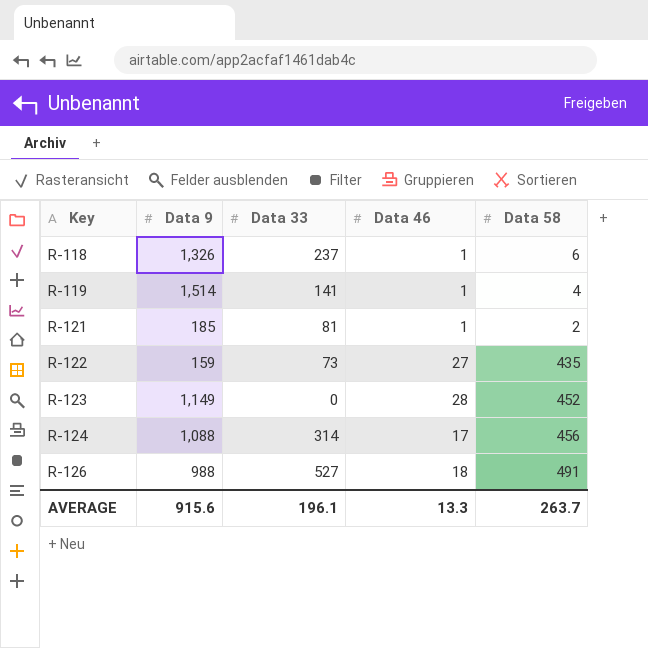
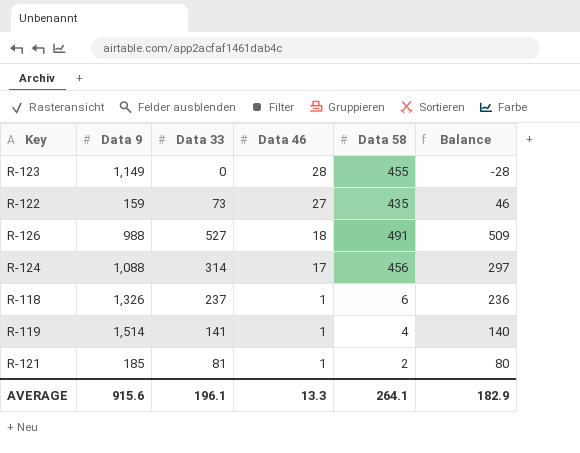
row order: Key ascending -> Data 46 descending
column Balance | formula: none -> [Data 33] - [Data 46]
R-123 | Data 58: 452 -> 455
AVERAGE | Data 58: 263.7 -> 264.1

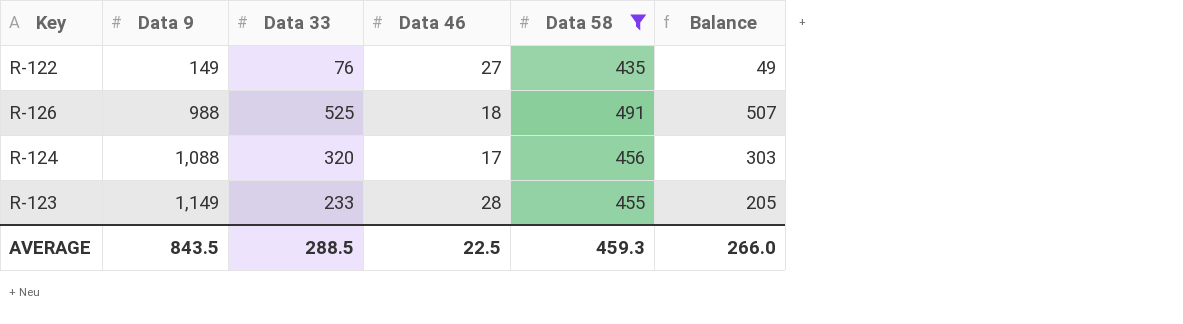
filter: none -> Data 58 >= 435
row order: Data 46 descending -> Data 9 ascending
R-122 | Data 9: 159 -> 149
R-122 | Data 33: 73 -> 76
R-122 | Balance: 46 -> 49
R-126 | Data 33: 527 -> 525
R-126 | Balance: 509 -> 507
R-124 | Data 33: 314 -> 320
R-124 | Balance: 297 -> 303
R-123 | Data 33: 0 -> 233
R-123 | Balance: -28 -> 205
AVERAGE | Data 9: 915.6 -> 843.5
AVERAGE | Data 33: 196.1 -> 288.5
AVERAGE | Data 46: 13.3 -> 22.5
AVERAGE | Data 58: 264.1 -> 459.3
AVERAGE | Balance: 182.9 -> 266.0

